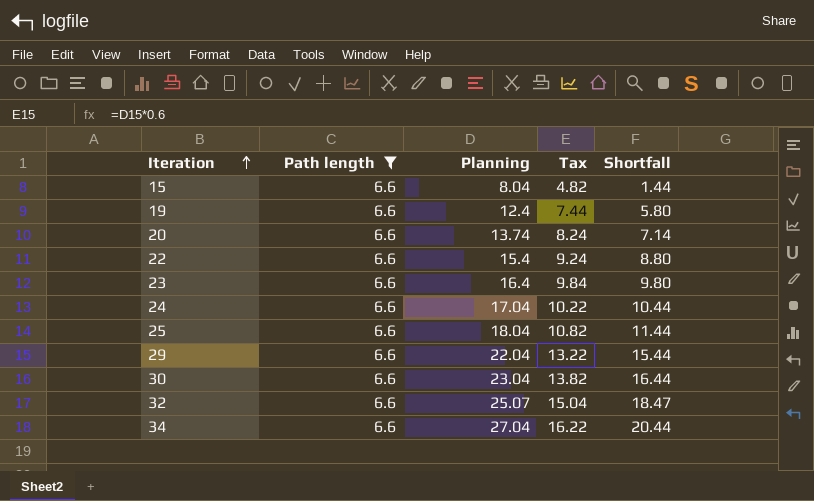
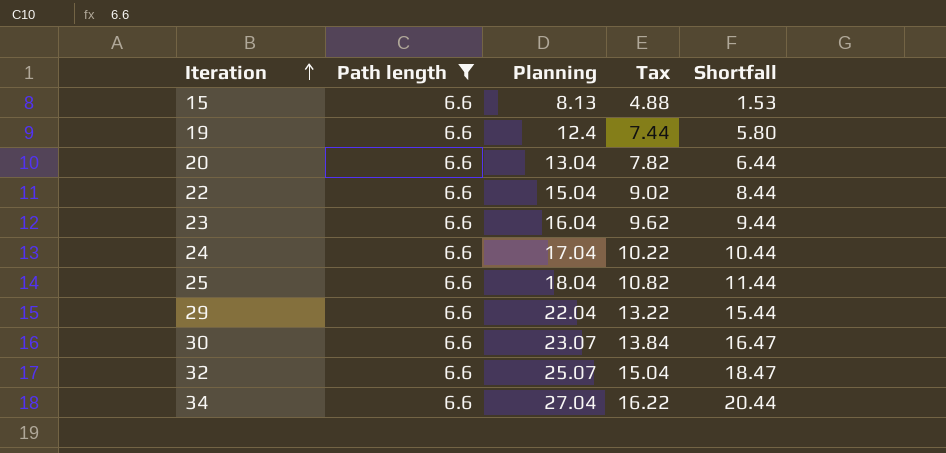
15 | Planning: 8.04 -> 8.13
15 | Tax: 4.82 -> 4.88
15 | Shortfall: 1.44 -> 1.53
20 | Planning: 13.74 -> 13.04
20 | Tax: 8.24 -> 7.82
20 | Shortfall: 7.14 -> 6.44
22 | Planning: 15.4 -> 15.04
22 | Tax: 9.24 -> 9.02
22 | Shortfall: 8.80 -> 8.44
23 | Planning: 16.4 -> 16.04
23 | Tax: 9.84 -> 9.62
23 | Shortfall: 9.80 -> 9.44
30 | Planning: 23.04 -> 23.07
30 | Tax: 13.82 -> 13.84
30 | Shortfall: 16.44 -> 16.47

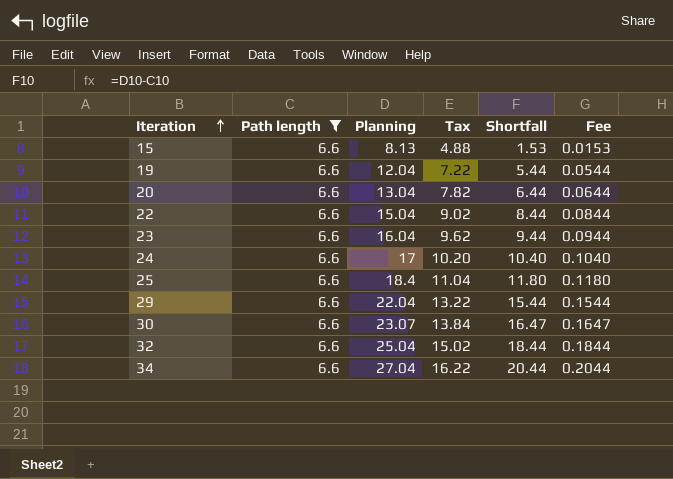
column Fee | formula: none -> [Shortfall] * 0.01
19 | Planning: 12.4 -> 12.04
19 | Tax: 7.44 -> 7.22
19 | Shortfall: 5.80 -> 5.44
24 | Planning: 17.04 -> 17
24 | Tax: 10.22 -> 10.20
24 | Shortfall: 10.44 -> 10.40
25 | Planning: 18.04 -> 18.4
25 | Tax: 10.82 -> 11.04
25 | Shortfall: 11.44 -> 11.80
32 | Planning: 25.07 -> 25.04
32 | Tax: 15.04 -> 15.02
32 | Shortfall: 18.47 -> 18.44

